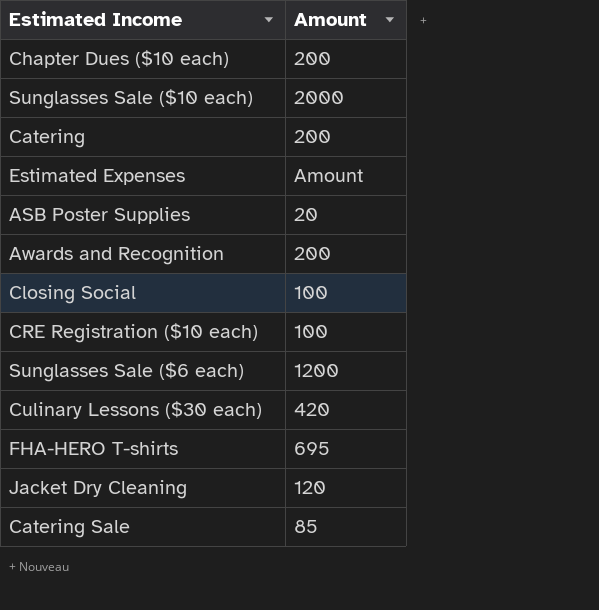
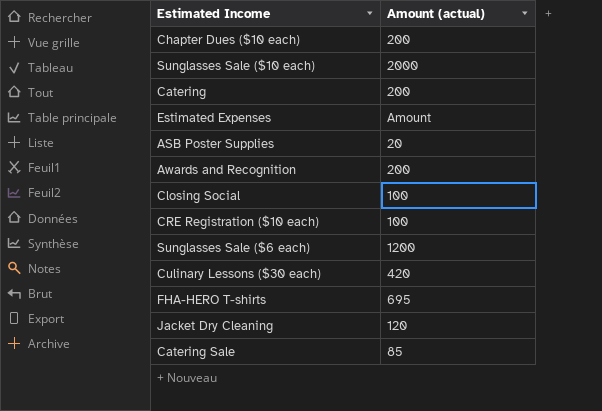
column name: Amount -> Amount (actual)

